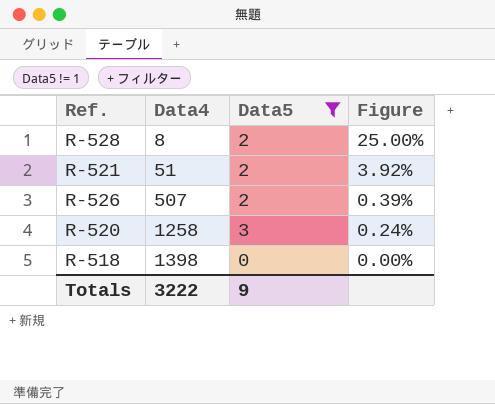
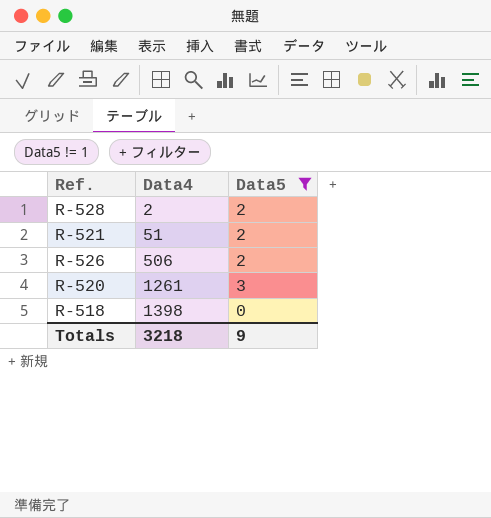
column Figure | formula: [Data5] / [Data4] -> none
R-528 | Data4: 8 -> 2
R-526 | Data4: 507 -> 506
R-520 | Data4: 1258 -> 1261
Totals | Data4: 3222 -> 3218

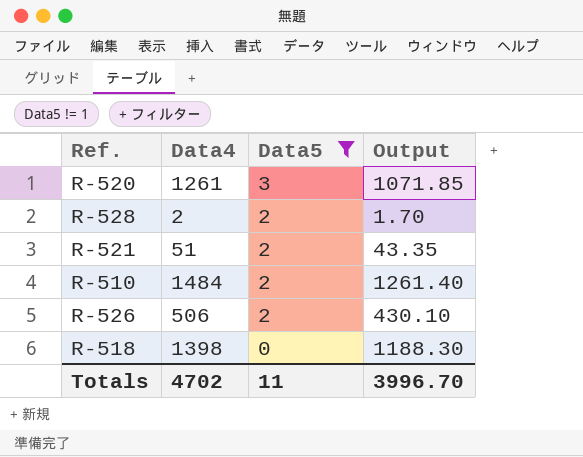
row order: Data4 ascending -> Data5 descending
column Output | formula: none -> [Data4] * 0.85
row R-510: none -> 1484 | 2 | 1261.40
Totals | Data4: 3218 -> 4702
Totals | Data5: 9 -> 11

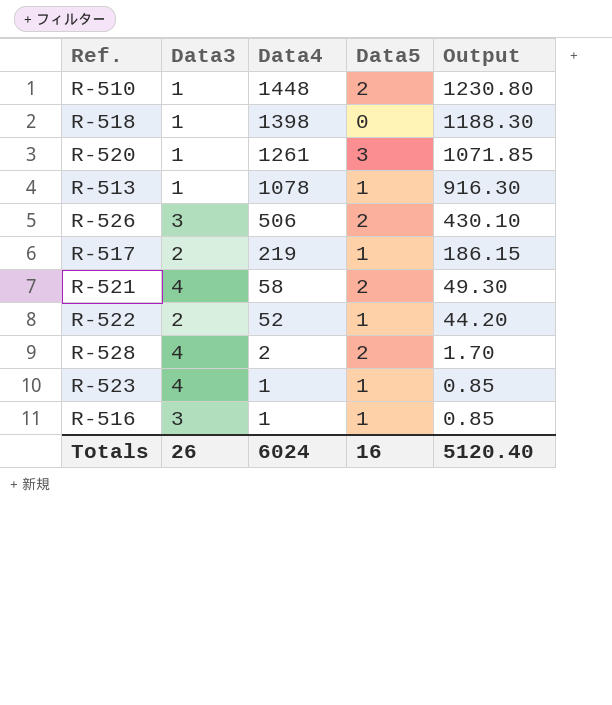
filter: Data5 != 1 -> none
row order: Data5 descending -> Data4 descending
column Data3 | position: none -> 2
R-510 | Data4: 1484 -> 1448
R-510 | Output: 1261.40 -> 1230.80
R-521 | Data4: 51 -> 58
R-521 | Output: 43.35 -> 49.30
Totals | Data4: 4702 -> 6024
Totals | Data5: 11 -> 16
Totals | Output: 3996.70 -> 5120.40

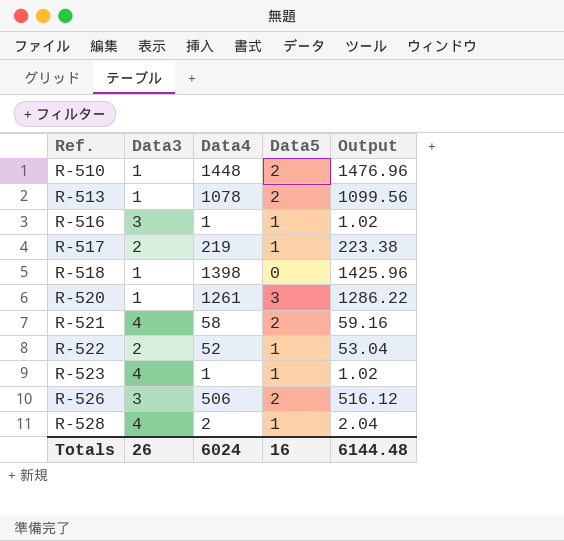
row order: Data4 descending -> Ref. ascending
column Output | formula: [Data4] * 0.85 -> [Data4] * 1.02
R-513 | Data5: 1 -> 2
R-528 | Data5: 2 -> 1
Totals | Output: 5120.40 -> 6144.48

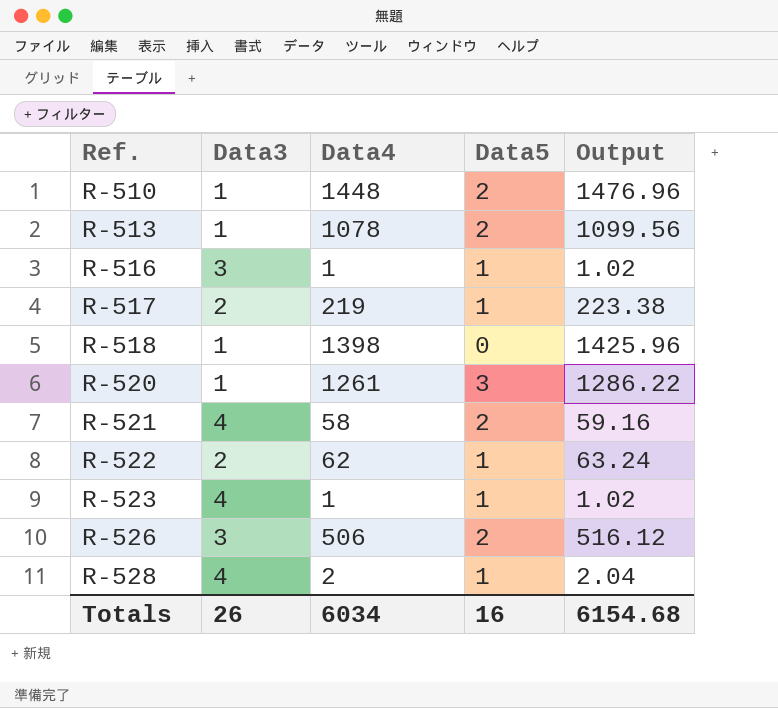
R-522 | Data4: 52 -> 62
R-522 | Output: 53.04 -> 63.24
Totals | Data4: 6024 -> 6034
Totals | Output: 6144.48 -> 6154.68

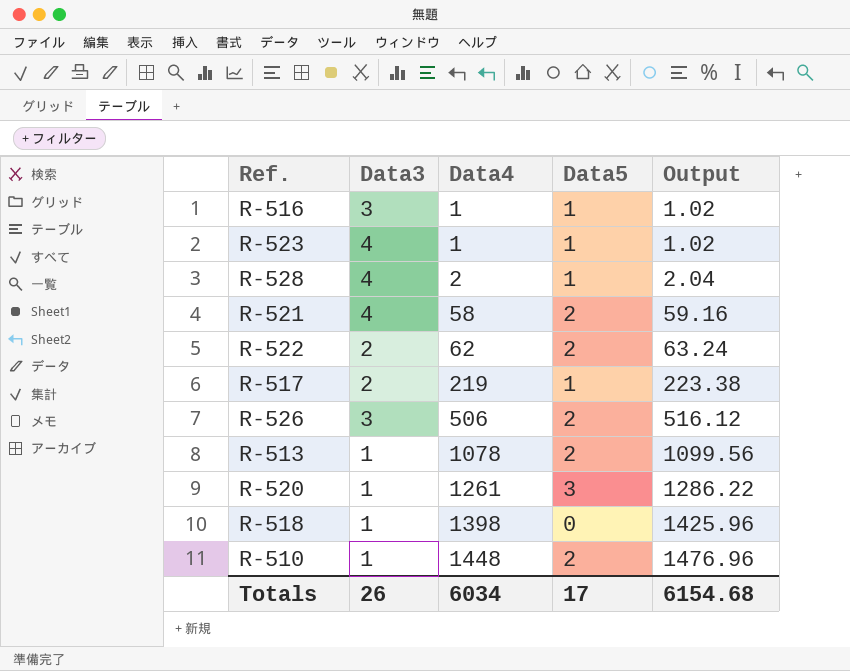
row order: Ref. ascending -> Data4 ascending
R-522 | Data5: 1 -> 2
Totals | Data5: 16 -> 17

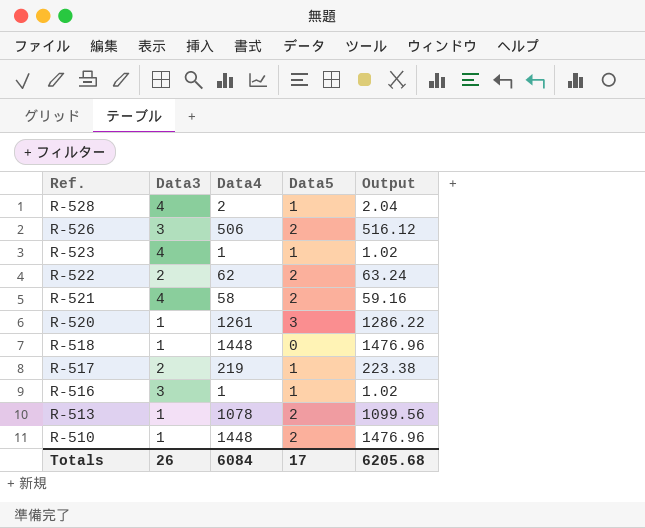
row order: Data4 ascending -> Ref. descending
R-518 | Data4: 1398 -> 1448
R-518 | Output: 1425.96 -> 1476.96
Totals | Data4: 6034 -> 6084
Totals | Output: 6154.68 -> 6205.68

